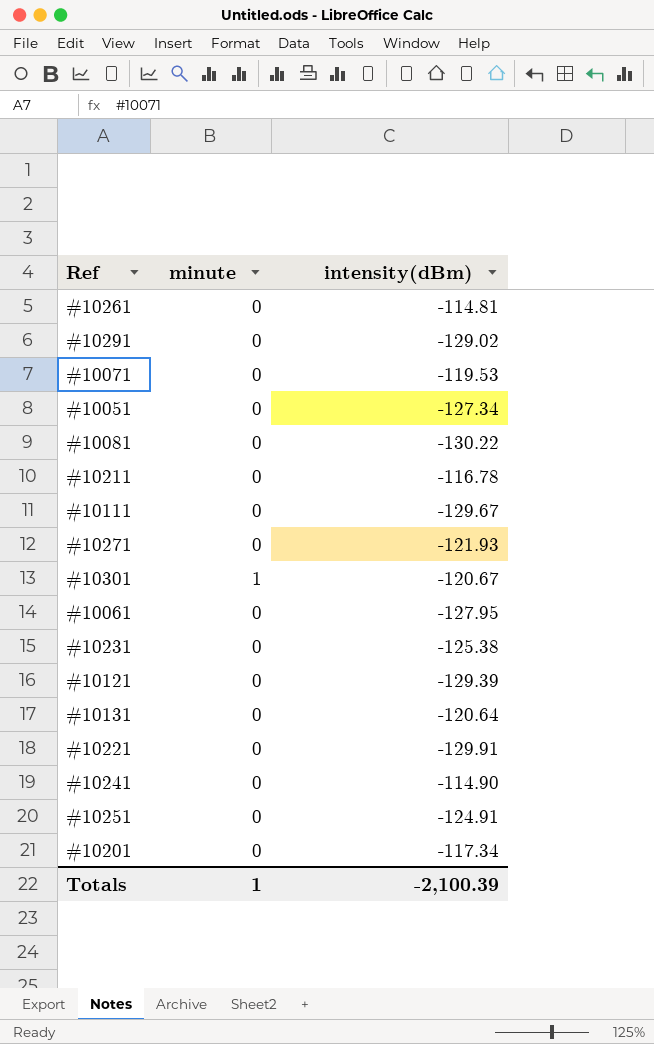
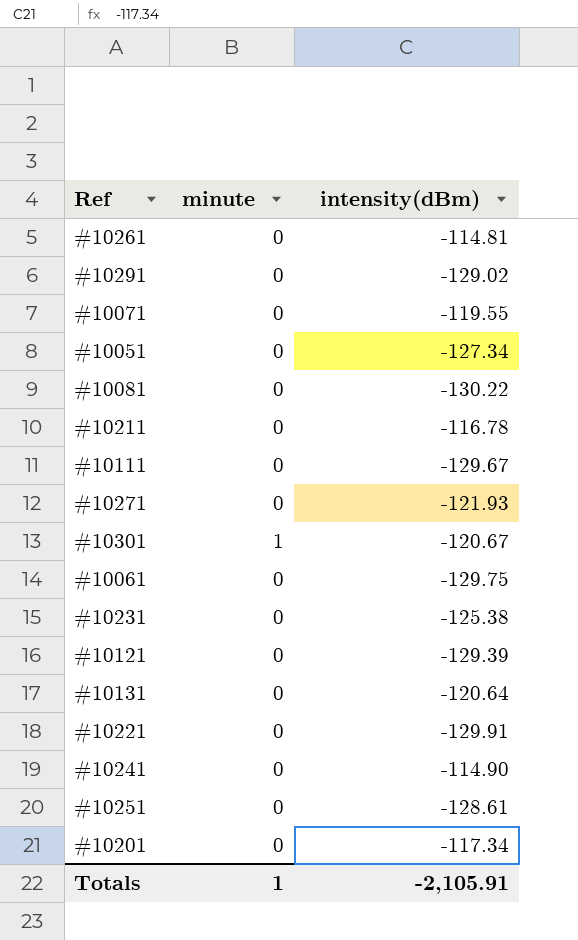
#10071 | intensity(dBm): -119.53 -> -119.55
#10061 | intensity(dBm): -127.95 -> -129.75
#10251 | intensity(dBm): -124.91 -> -128.61
Totals | intensity(dBm): -2,100.39 -> -2,105.91

